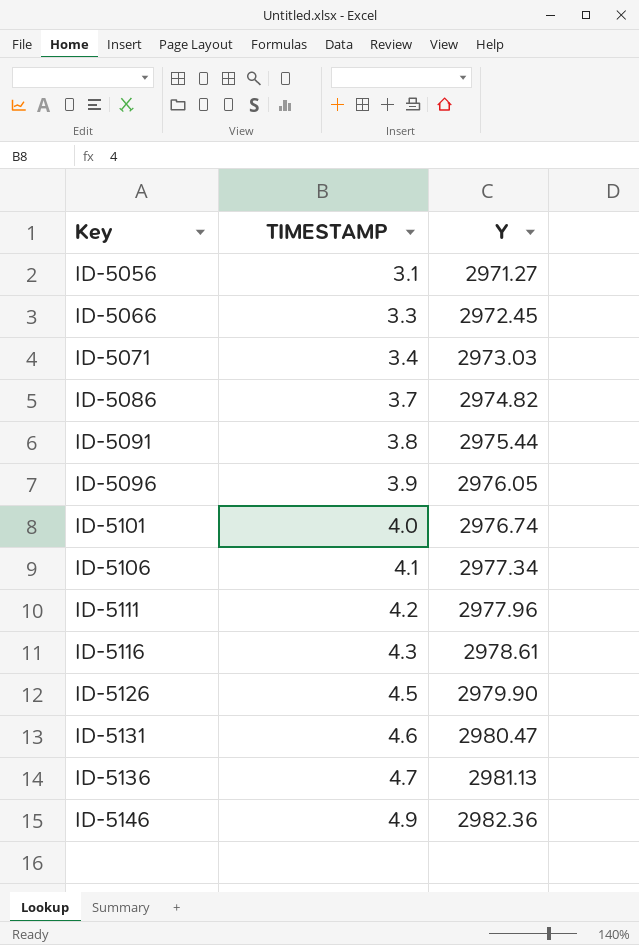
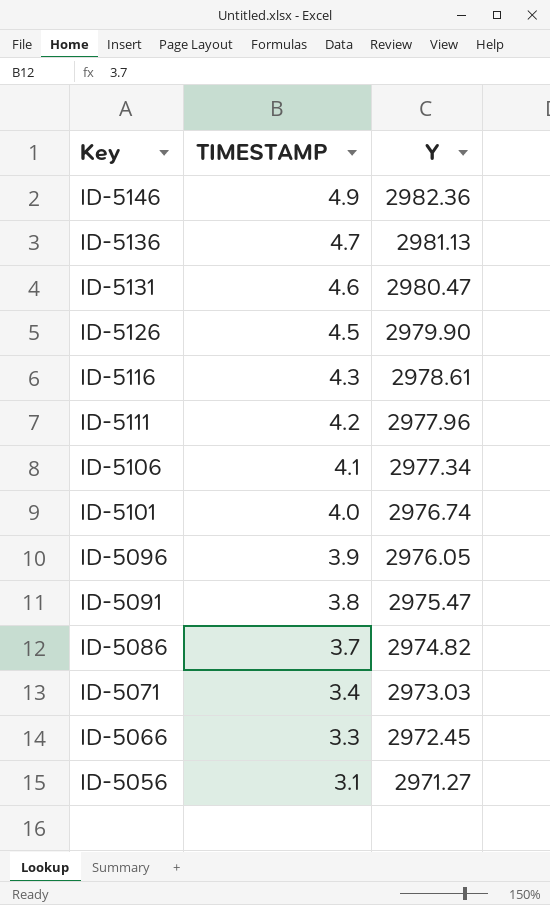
row order: Key ascending -> Key descending
ID-5091 | Y: 2975.44 -> 2975.47

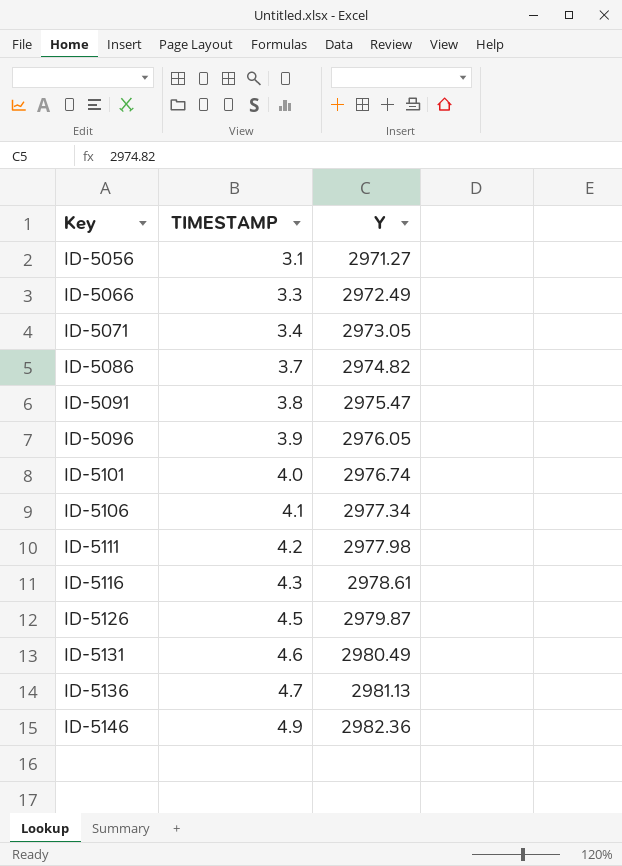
row order: Key descending -> Key ascending
ID-5066 | Y: 2972.45 -> 2972.49
ID-5071 | Y: 2973.03 -> 2973.05
ID-5111 | Y: 2977.96 -> 2977.98
ID-5126 | Y: 2979.90 -> 2979.87
ID-5131 | Y: 2980.47 -> 2980.49

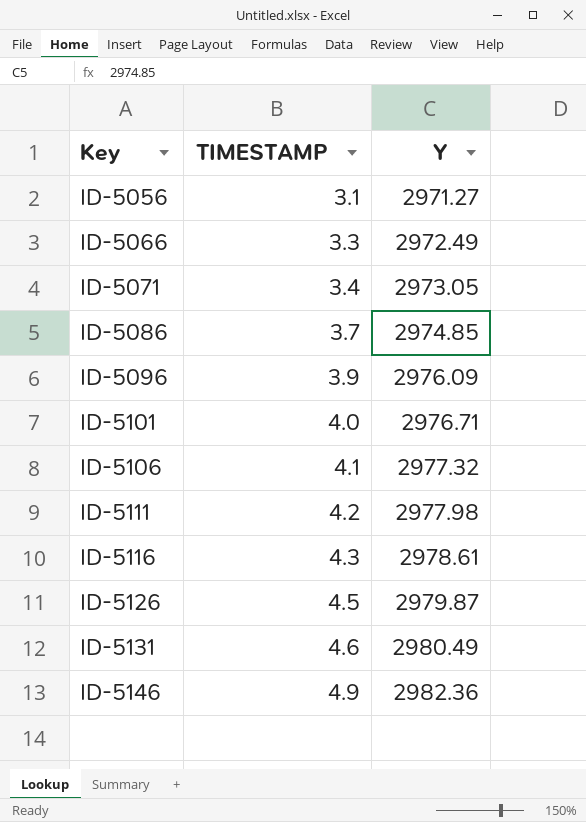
row ID-5091: 3.8 | 2975.47 -> none
row ID-5136: 4.7 | 2981.13 -> none
ID-5086 | Y: 2974.82 -> 2974.85
ID-5096 | Y: 2976.05 -> 2976.09
ID-5101 | Y: 2976.74 -> 2976.71
ID-5106 | Y: 2977.34 -> 2977.32

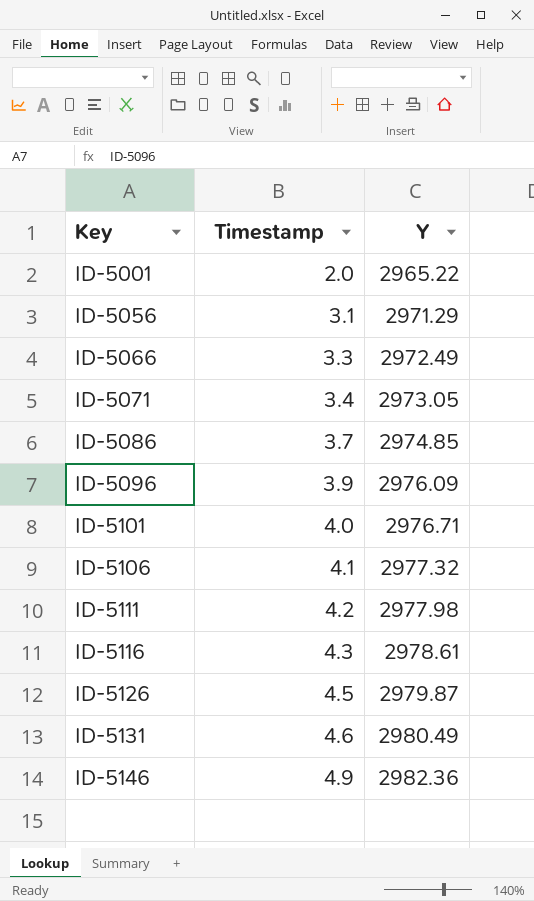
column name: TIMESTAMP -> Timestamp
row ID-5001: none -> 2.0 | 2965.22
ID-5056 | Y: 2971.27 -> 2971.29

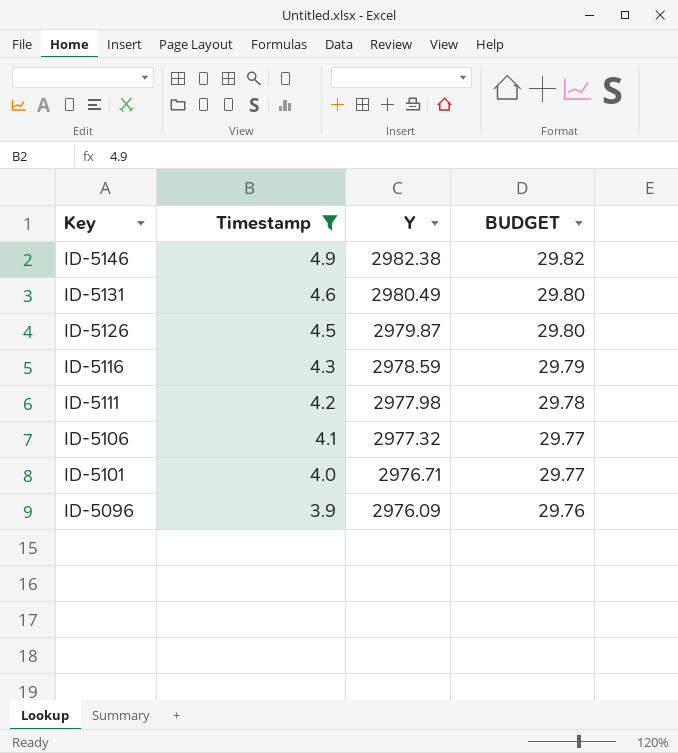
filter: none -> Timestamp >= 3.9
row order: Key ascending -> Key descending
column BUDGET | formula: none -> [Y] * 0.01
ID-5146 | Y: 2982.36 -> 2982.38
ID-5116 | Y: 2978.61 -> 2978.59

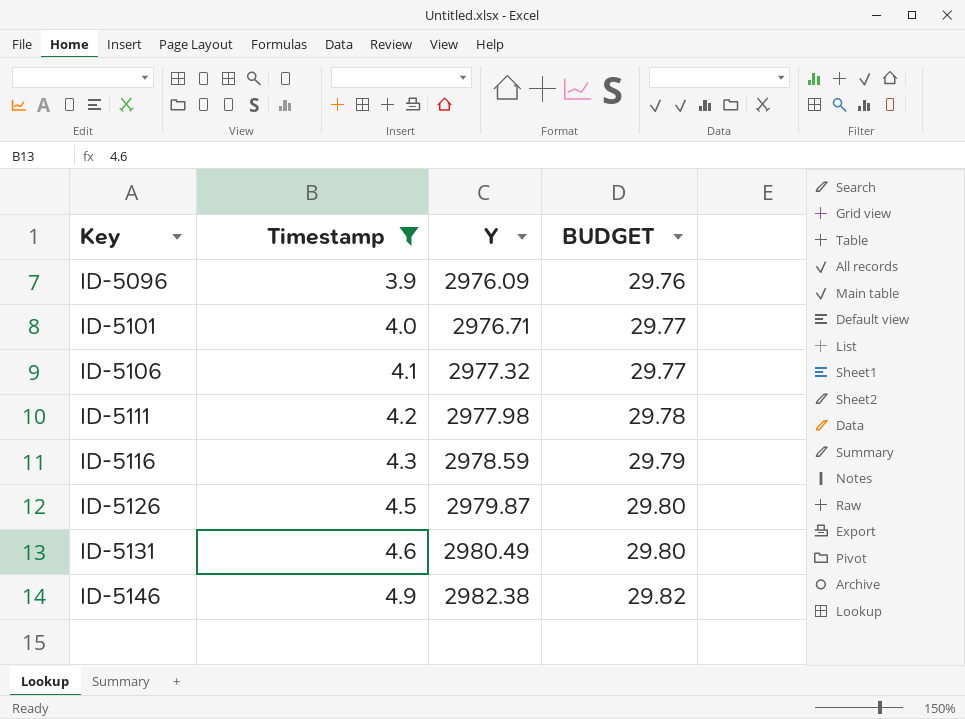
row order: Key descending -> Key ascending

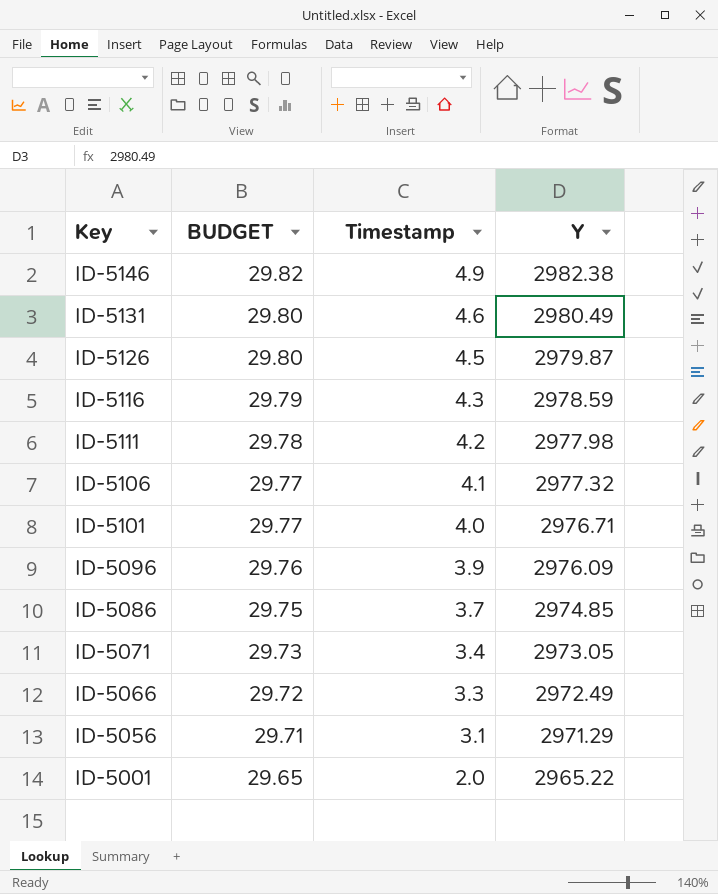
filter: Timestamp >= 3.9 -> none
row order: Key ascending -> Key descending
column BUDGET | position: 4 -> 2

